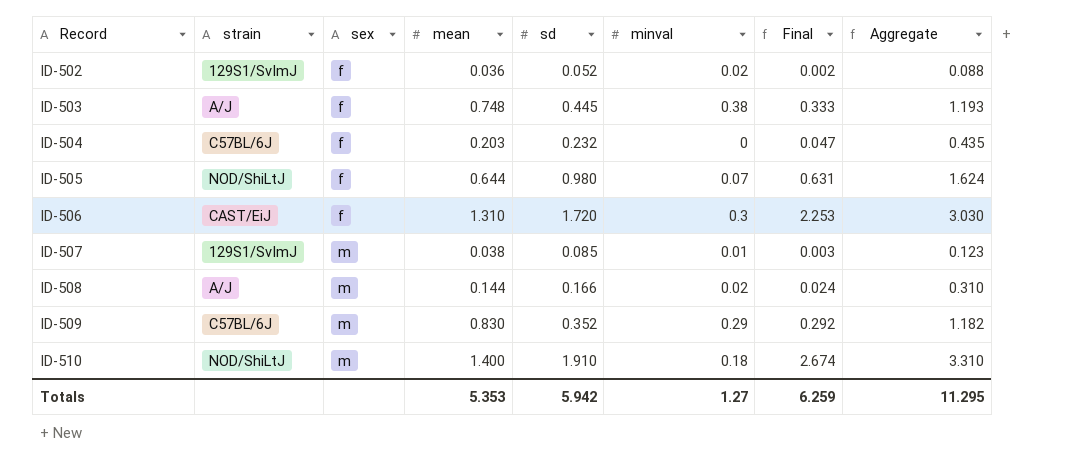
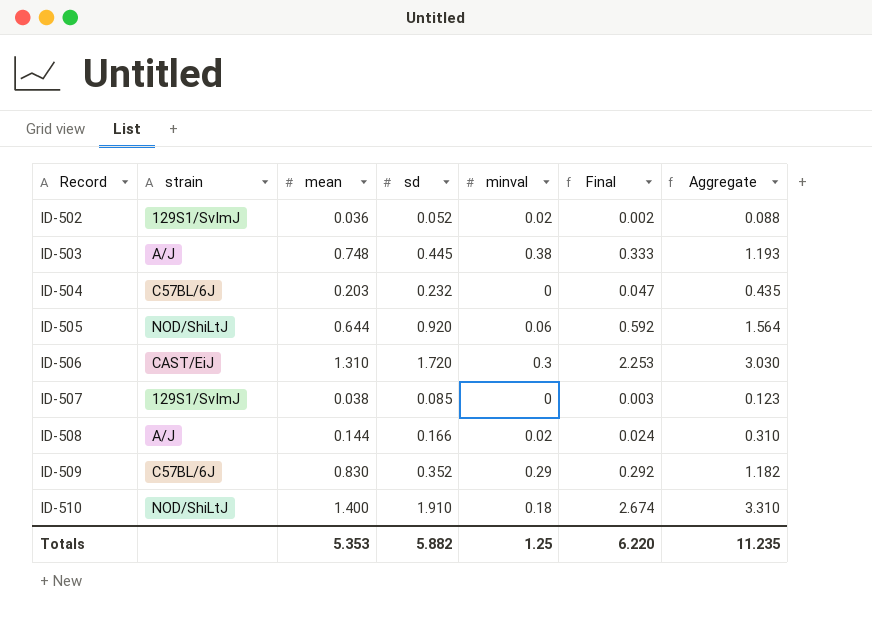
column sex | position: 3 -> none
ID-505 | sd: 0.980 -> 0.920
ID-505 | minval: 0.07 -> 0.06
ID-505 | Final: 0.631 -> 0.592
ID-505 | Aggregate: 1.624 -> 1.564
ID-507 | minval: 0.01 -> 0
Totals | sd: 5.942 -> 5.882
Totals | minval: 1.27 -> 1.25
Totals | Final: 6.259 -> 6.220
Totals | Aggregate: 11.295 -> 11.235

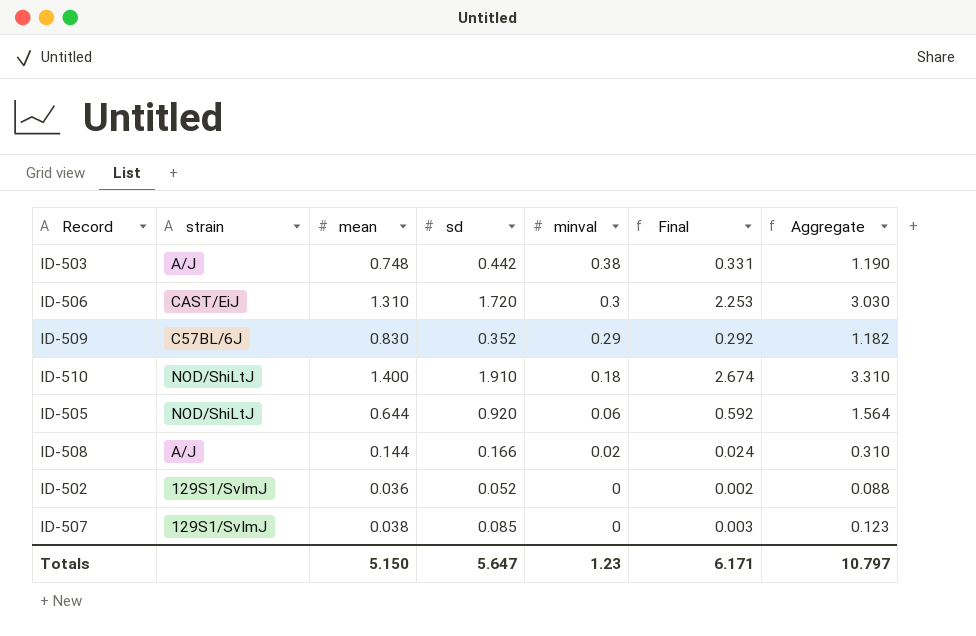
row order: Record ascending -> minval descending
row ID-504: C57BL/6J | 0.203 | 0.232 | 0 | 0.047 | 0.435 -> none
ID-503 | sd: 0.445 -> 0.442
ID-503 | Final: 0.333 -> 0.331
ID-503 | Aggregate: 1.193 -> 1.190
ID-502 | minval: 0.02 -> 0
Totals | mean: 5.353 -> 5.150
Totals | sd: 5.882 -> 5.647
Totals | minval: 1.25 -> 1.23
Totals | Final: 6.220 -> 6.171
Totals | Aggregate: 11.235 -> 10.797

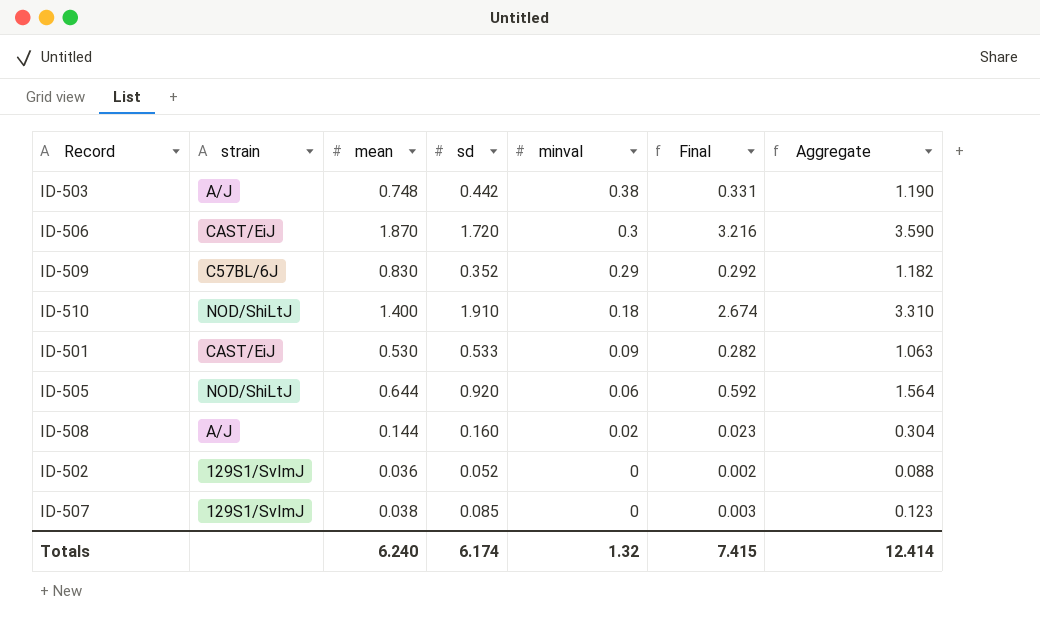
ID-506 | mean: 1.310 -> 1.870
ID-506 | Final: 2.253 -> 3.216
ID-506 | Aggregate: 3.030 -> 3.590
row ID-501: none -> CAST/EiJ | 0.530 | 0.533 | 0.09 | 0.282 | 1.063
ID-508 | sd: 0.166 -> 0.160
ID-508 | Final: 0.024 -> 0.023
ID-508 | Aggregate: 0.310 -> 0.304
Totals | mean: 5.150 -> 6.240
Totals | sd: 5.647 -> 6.174
Totals | minval: 1.23 -> 1.32
Totals | Final: 6.171 -> 7.415
Totals | Aggregate: 10.797 -> 12.414

